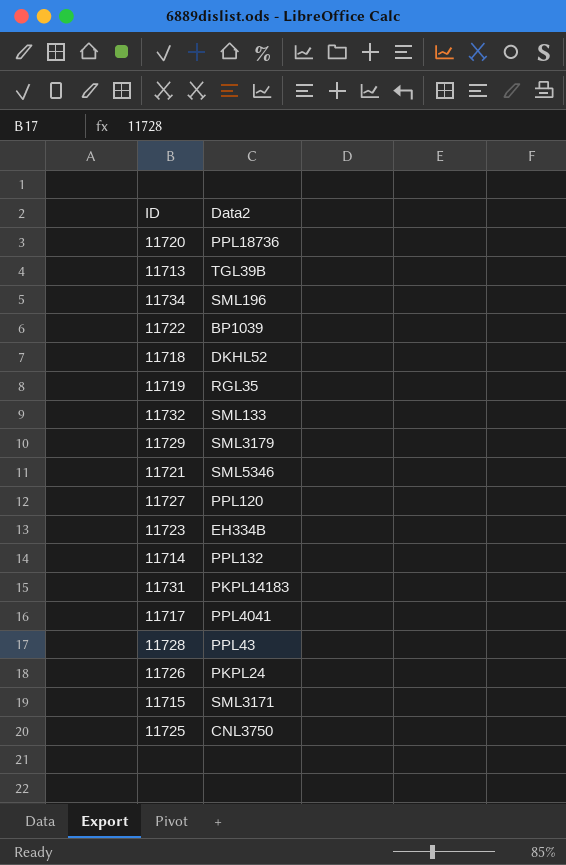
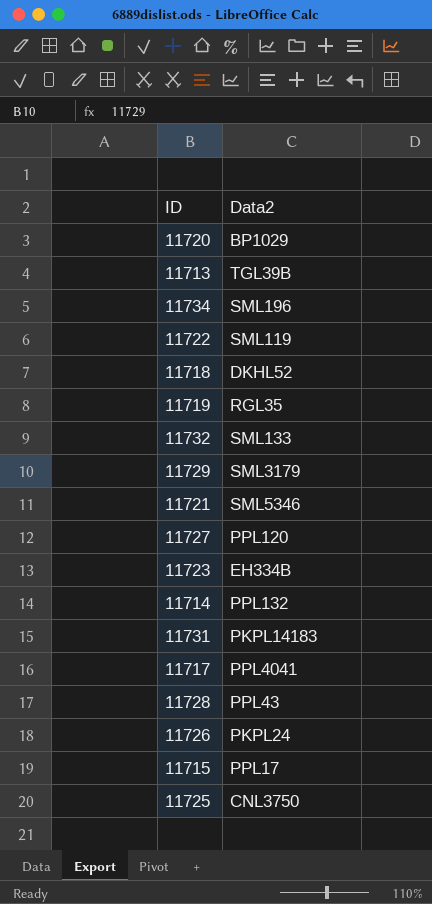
11720 | Data2: PPL18736 -> BP1029
11722 | Data2: BP1039 -> SML119
11715 | Data2: SML3171 -> PPL17

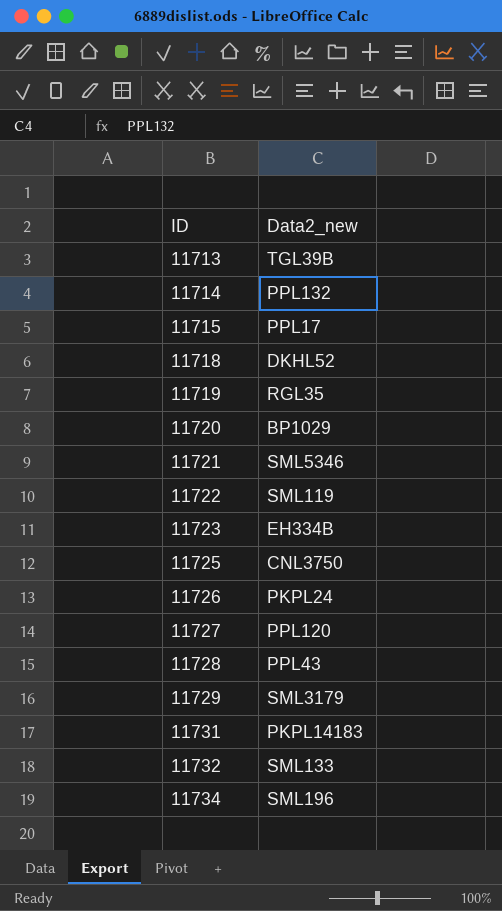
row order: none -> ID ascending
column name: Data2 -> Data2_new
row 11717: PPL4041 -> none

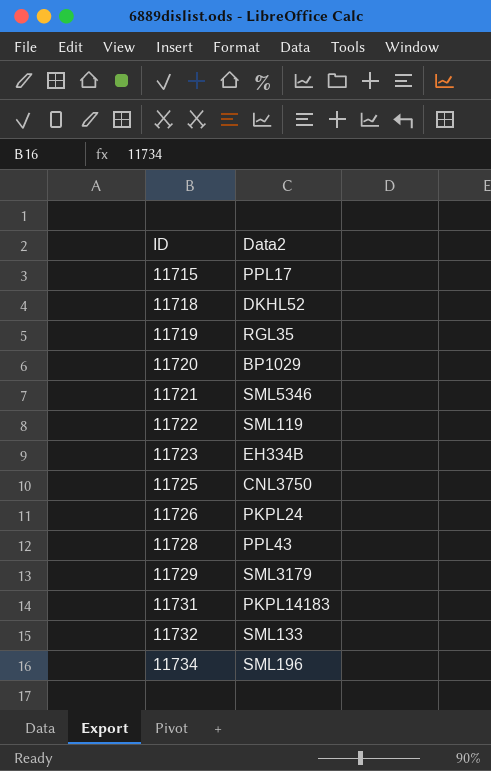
column name: Data2_new -> Data2
row 11713: TGL39B -> none
row 11714: PPL132 -> none
row 11727: PPL120 -> none

